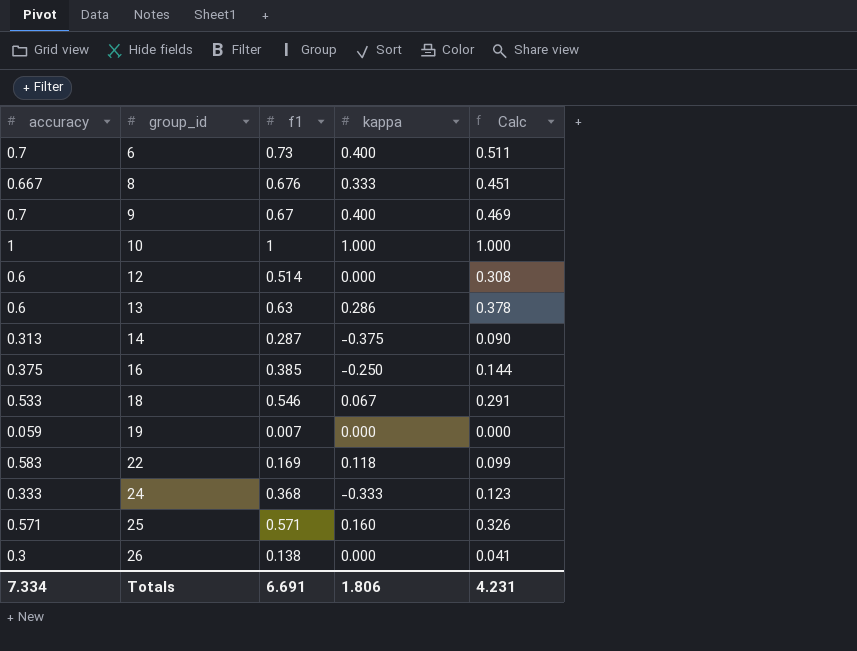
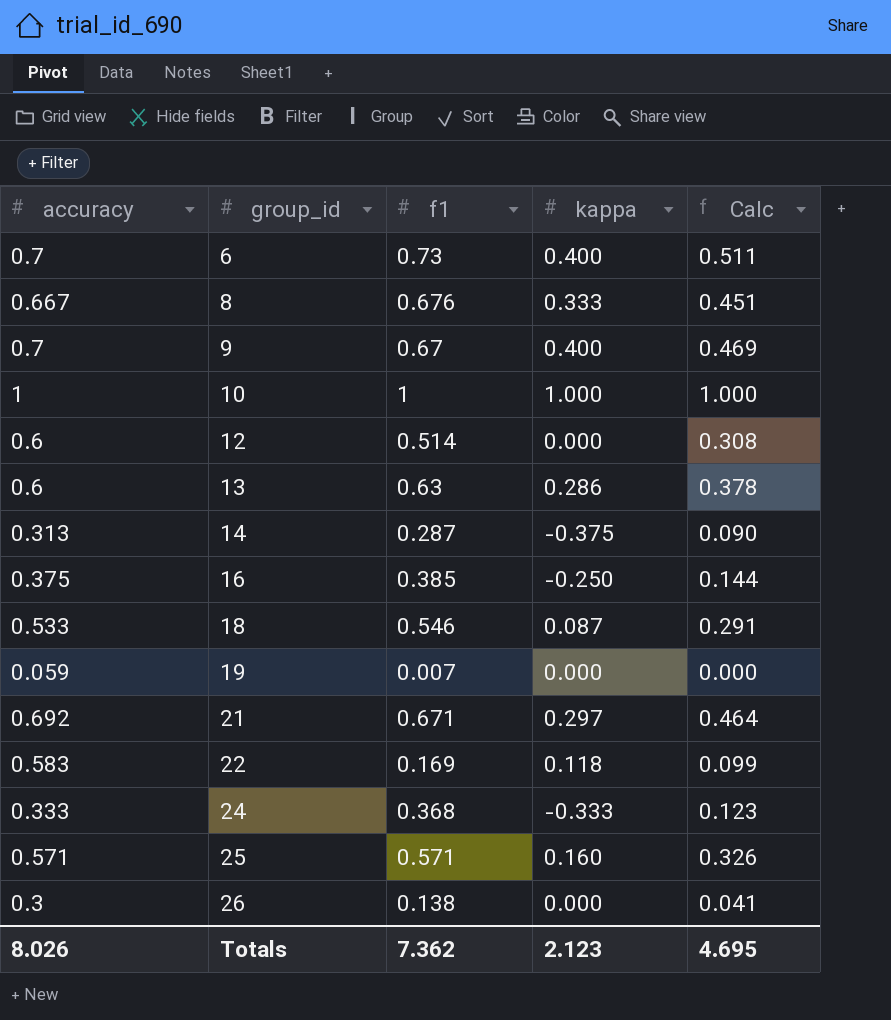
18 | kappa: 0.067 -> 0.087
row 21: none -> 0.692 | 0.671 | 0.297 | 0.464
Totals | accuracy: 7.334 -> 8.026
Totals | f1: 6.691 -> 7.362
Totals | kappa: 1.806 -> 2.123
Totals | Calc: 4.231 -> 4.695

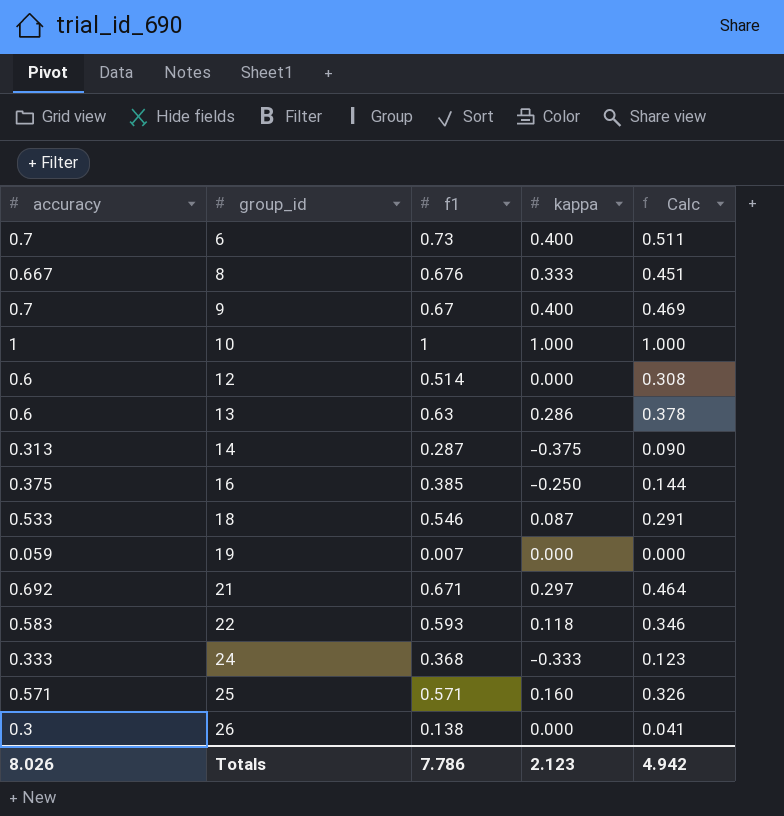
22 | f1: 0.169 -> 0.593
22 | Calc: 0.099 -> 0.346
Totals | f1: 7.362 -> 7.786
Totals | Calc: 4.695 -> 4.942

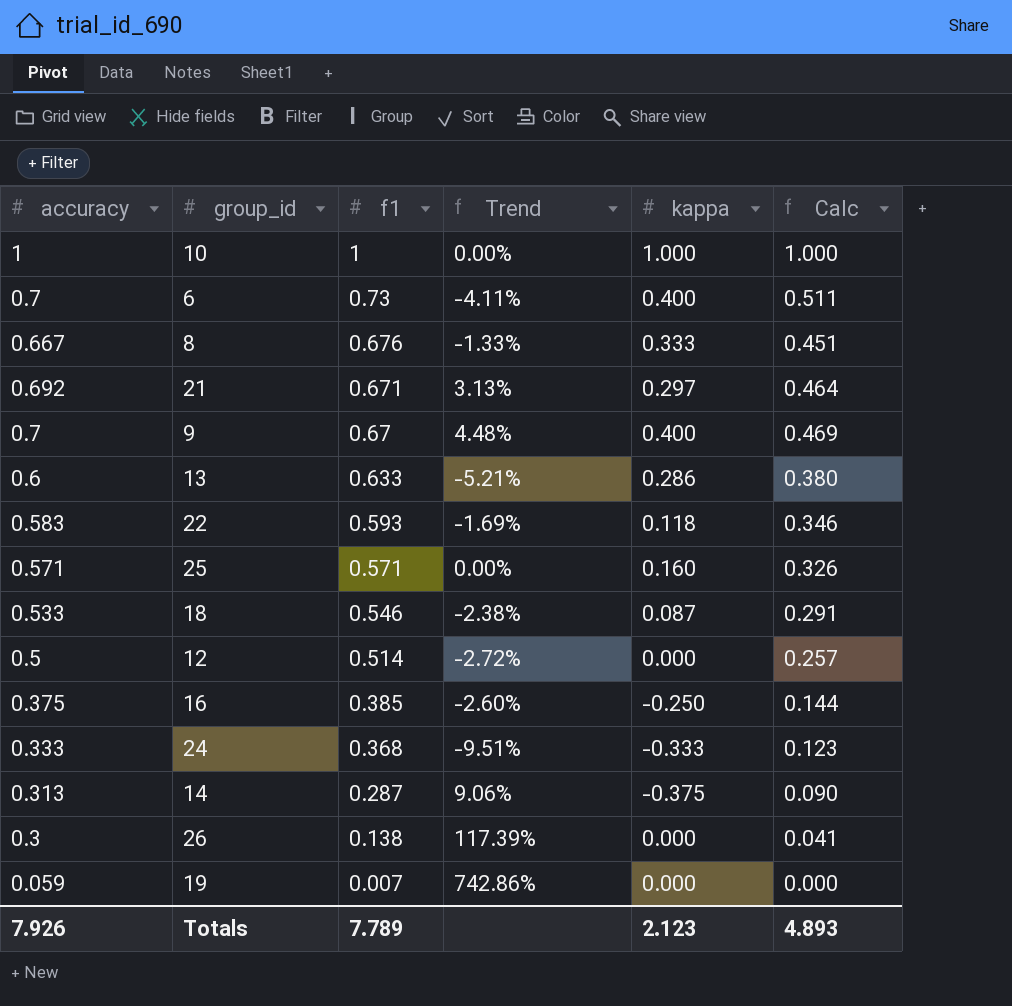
row order: group_id ascending -> f1 descending
column Trend | formula: none -> ([accuracy] - [f1]) / [f1]
13 | f1: 0.63 -> 0.633
13 | Calc: 0.378 -> 0.380
12 | accuracy: 0.6 -> 0.5
12 | Calc: 0.308 -> 0.257
Totals | accuracy: 8.026 -> 7.926
Totals | f1: 7.786 -> 7.789
Totals | Calc: 4.942 -> 4.893

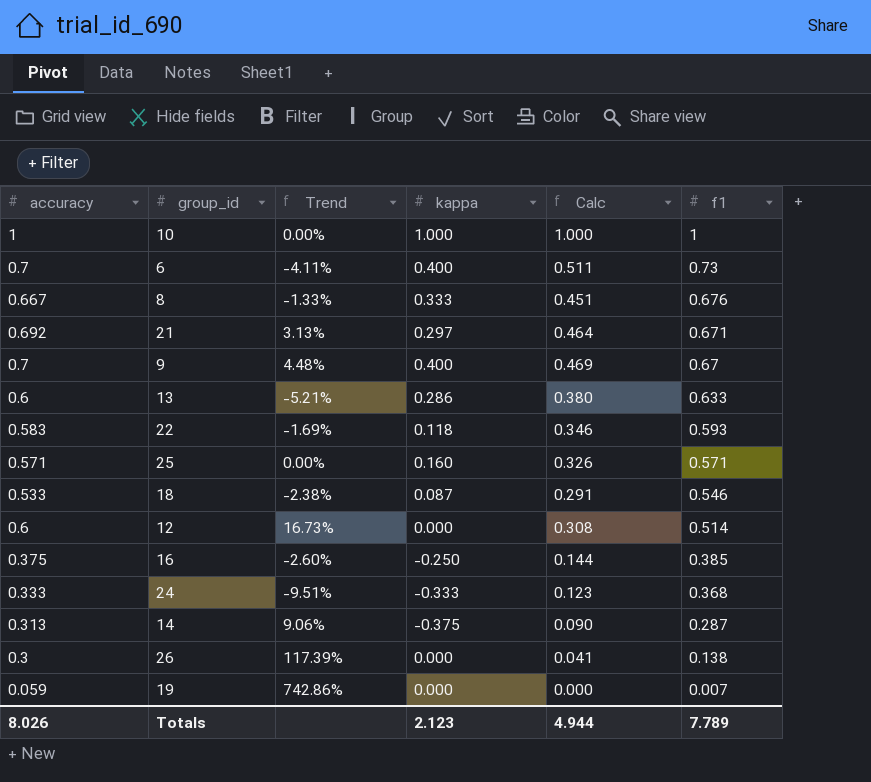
column f1 | position: 3 -> 6
12 | accuracy: 0.5 -> 0.6
12 | Trend: -2.72% -> 16.73%
12 | Calc: 0.257 -> 0.308
Totals | accuracy: 7.926 -> 8.026
Totals | Calc: 4.893 -> 4.944

